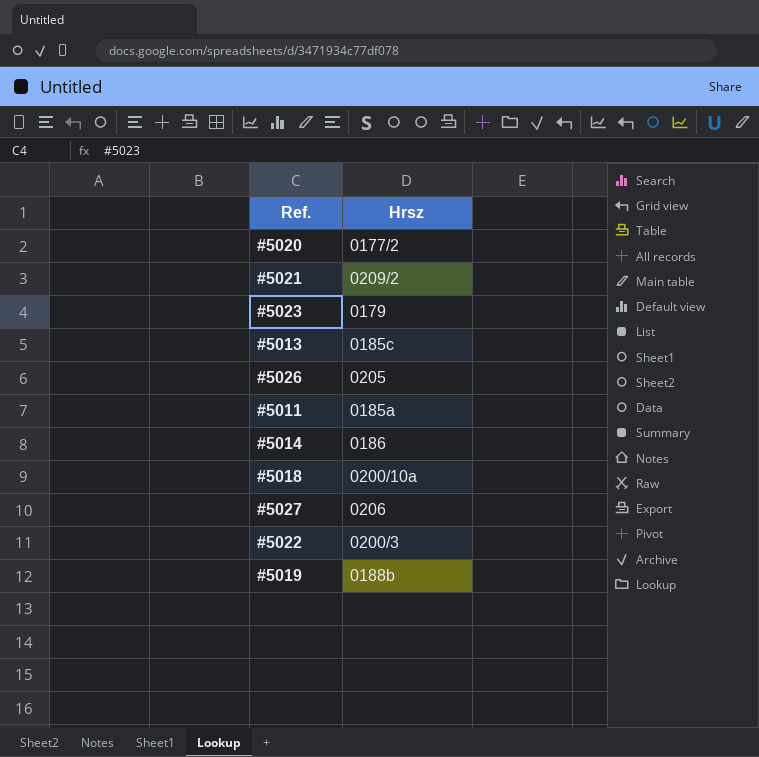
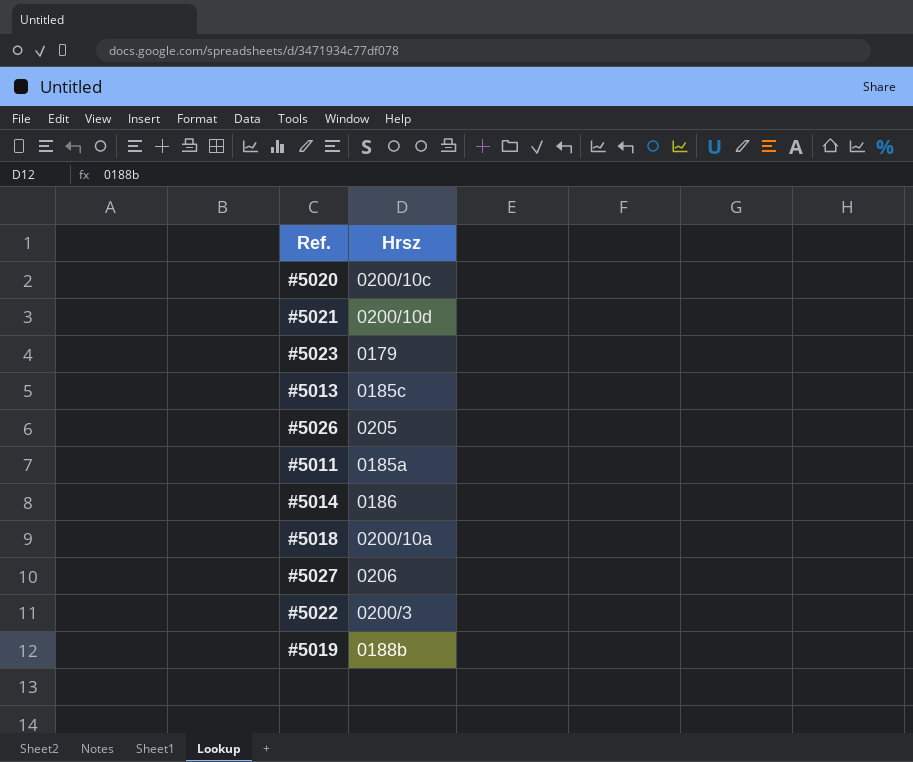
#5020 | Hrsz: 0177/2 -> 0200/10c
#5021 | Hrsz: 0209/2 -> 0200/10d

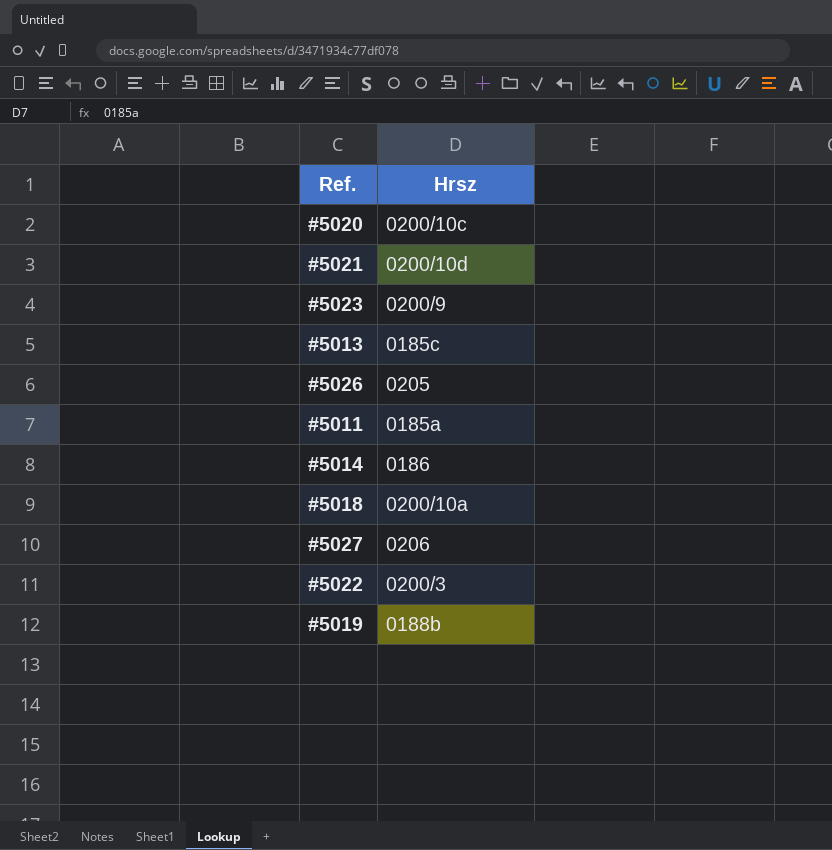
#5023 | Hrsz: 0179 -> 0200/9

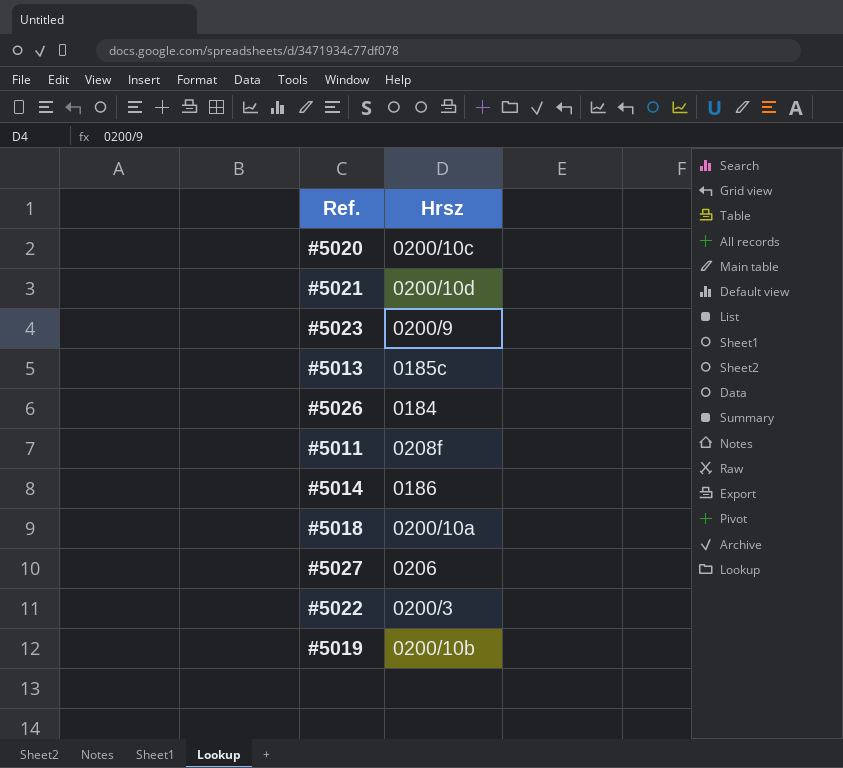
#5026 | Hrsz: 0205 -> 0184
#5011 | Hrsz: 0185a -> 0208f
#5019 | Hrsz: 0188b -> 0200/10b

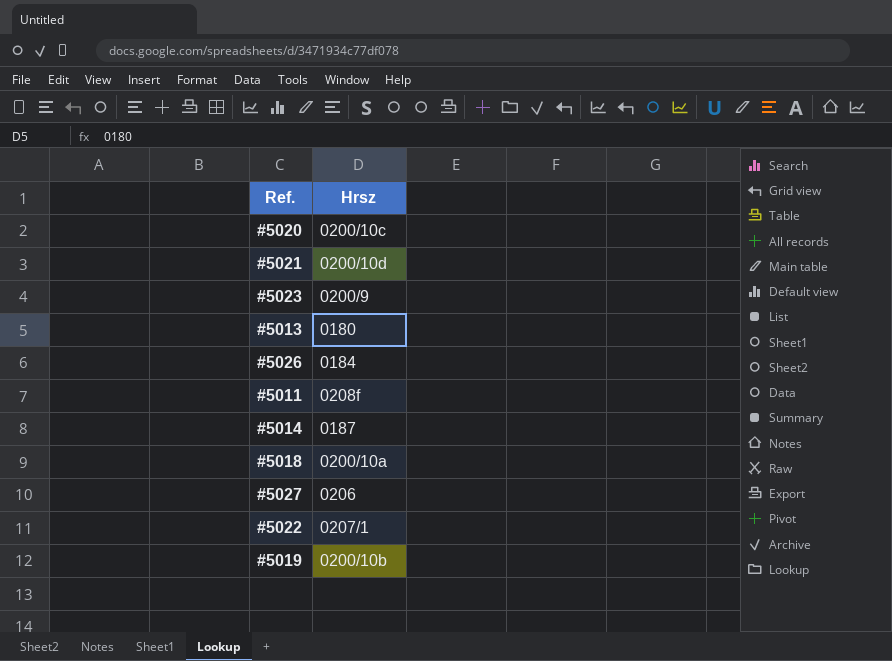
#5013 | Hrsz: 0185c -> 0180
#5014 | Hrsz: 0186 -> 0187
#5022 | Hrsz: 0200/3 -> 0207/1

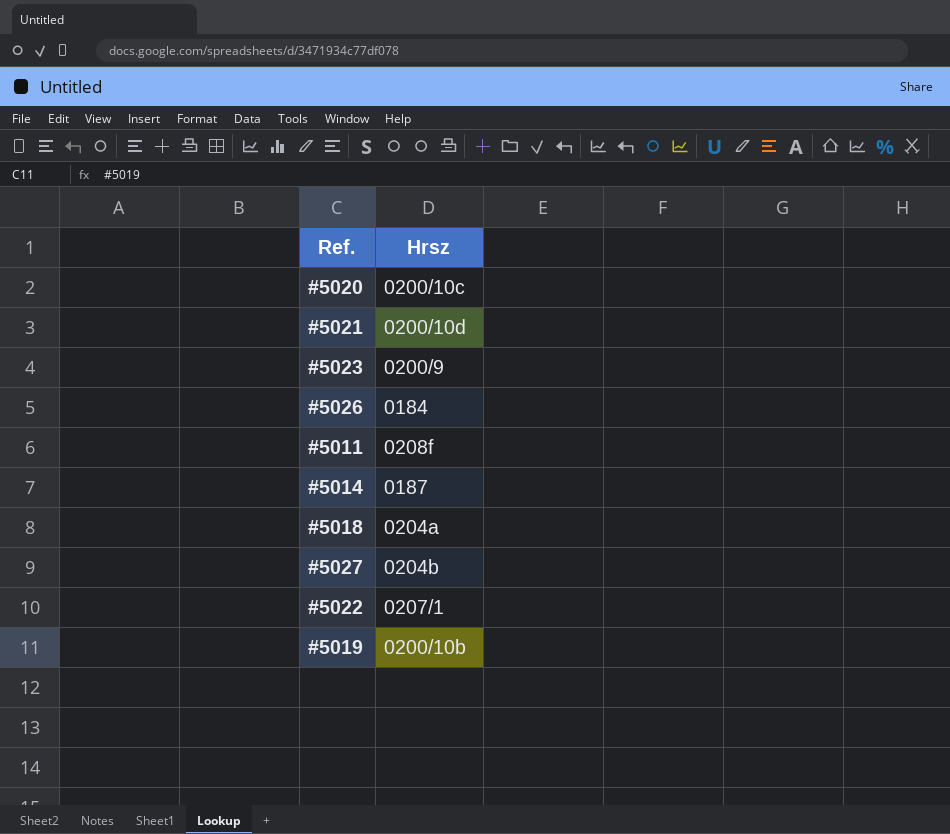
row #5013: 0180 -> none
#5018 | Hrsz: 0200/10a -> 0204a
#5027 | Hrsz: 0206 -> 0204b

